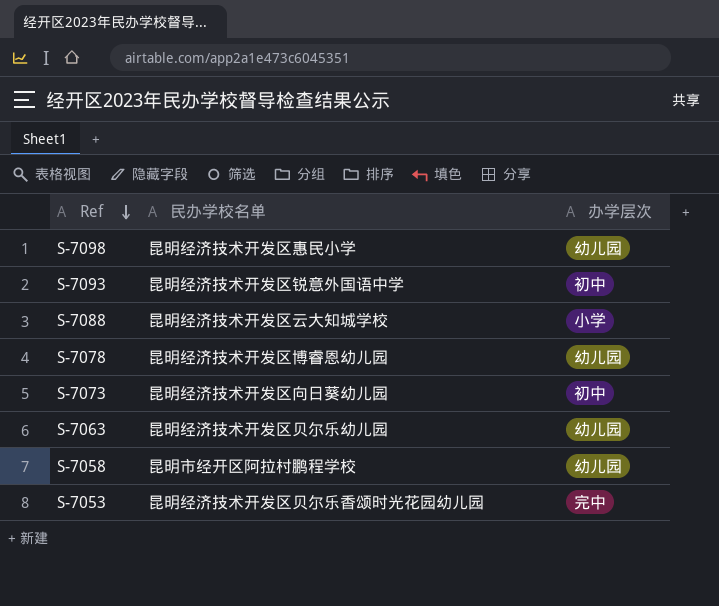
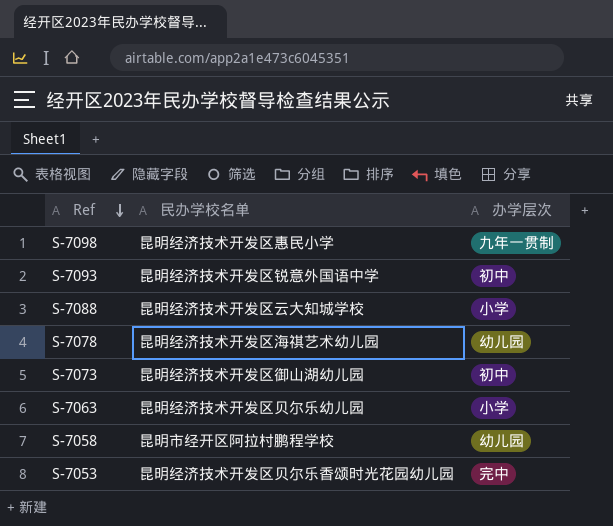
S-7098 | 办学层次: 幼儿园 -> 九年一贯制
S-7078 | 民办学校名单: 昆明经济技术开发区博睿恩幼儿园 -> 昆明经济技术开发区海祺艺术幼儿园
S-7073 | 民办学校名单: 昆明经济技术开发区向日葵幼儿园 -> 昆明经济技术开发区御山湖幼儿园
S-7063 | 办学层次: 幼儿园 -> 小学

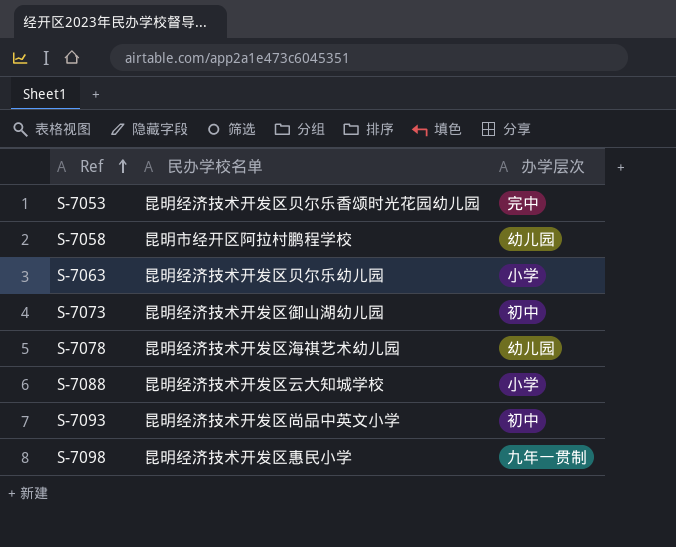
row order: Ref descending -> Ref ascending
S-7093 | 民办学校名单: 昆明经济技术开发区锐意外国语中学 -> 昆明经济技术开发区尚品中英文小学

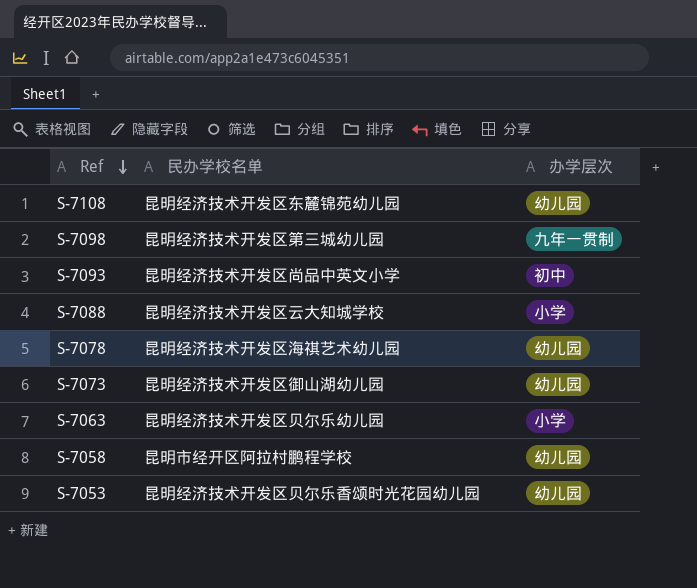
row order: Ref ascending -> Ref descending
row S-7108: none -> 昆明经济技术开发区东麓锦苑幼儿园 | 幼儿园
S-7098 | 民办学校名单: 昆明经济技术开发区惠民小学 -> 昆明经济技术开发区第三城幼儿园
S-7073 | 办学层次: 初中 -> 幼儿园
S-7053 | 办学层次: 完中 -> 幼儿园

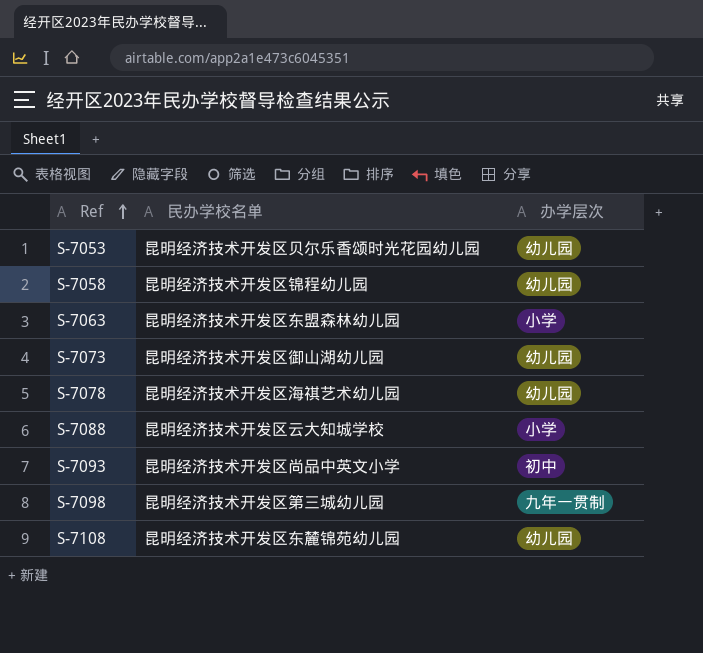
row order: Ref descending -> Ref ascending
S-7058 | 民办学校名单: 昆明市经开区阿拉村鹏程学校 -> 昆明经济技术开发区锦程幼儿园
S-7063 | 民办学校名单: 昆明经济技术开发区贝尔乐幼儿园 -> 昆明经济技术开发区东盟森林幼儿园

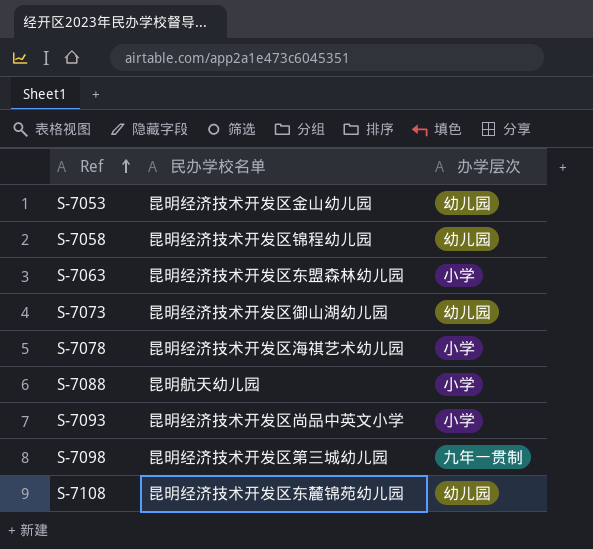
S-7053 | 民办学校名单: 昆明经济技术开发区贝尔乐香颂时光花园幼儿园 -> 昆明经济技术开发区金山幼儿园
S-7078 | 办学层次: 幼儿园 -> 小学
S-7088 | 民办学校名单: 昆明经济技术开发区云大知城学校 -> 昆明航天幼儿园
S-7093 | 办学层次: 初中 -> 小学

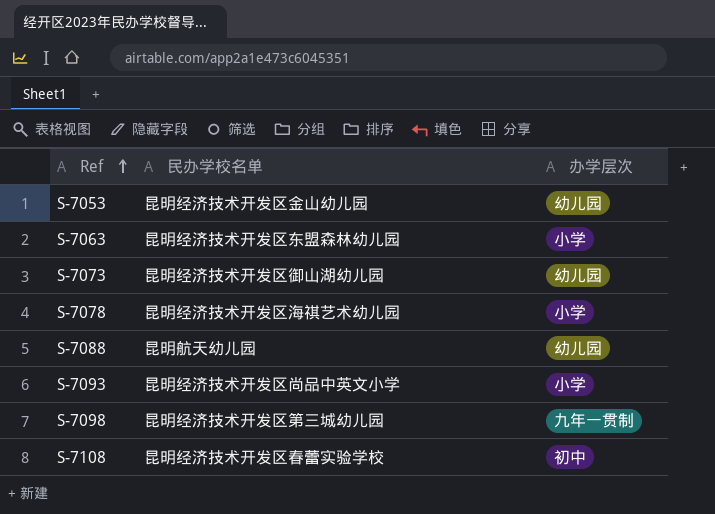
row S-7058: 昆明经济技术开发区锦程幼儿园 | 幼儿园 -> none
S-7088 | 办学层次: 小学 -> 幼儿园
S-7108 | 民办学校名单: 昆明经济技术开发区东麓锦苑幼儿园 -> 昆明经济技术开发区春蕾实验学校
S-7108 | 办学层次: 幼儿园 -> 初中

